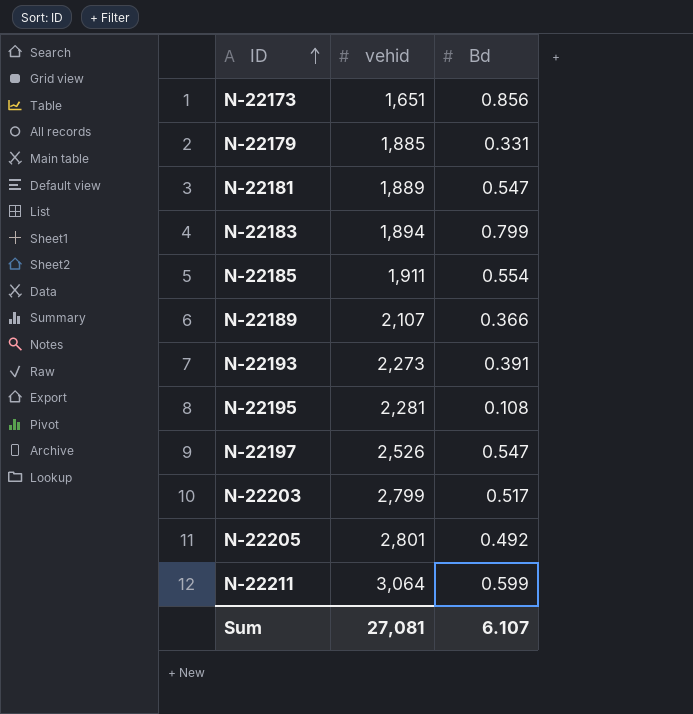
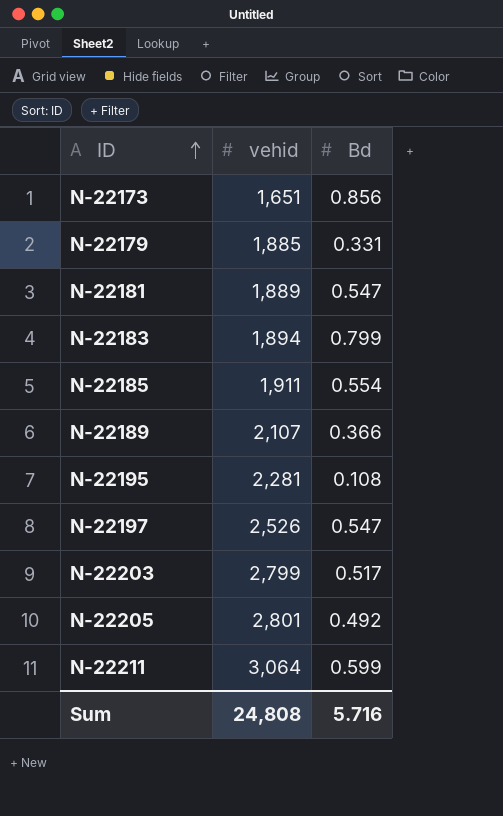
row N-22193: 2,273 | 0.391 -> none
Sum | vehid: 27,081 -> 24,808
Sum | Bd: 6.107 -> 5.716

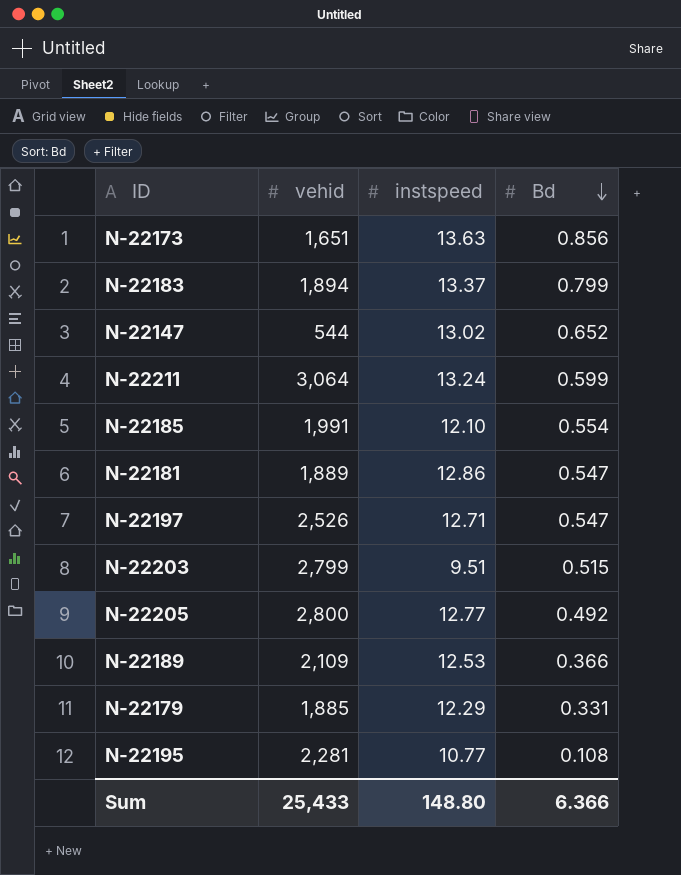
row order: ID ascending -> Bd descending
column instspeed | position: none -> 3
row N-22147: none -> 544 | 13.02 | 0.652
N-22185 | vehid: 1,911 -> 1,991
N-22203 | Bd: 0.517 -> 0.515
N-22205 | vehid: 2,801 -> 2,800
N-22189 | vehid: 2,107 -> 2,109
Sum | vehid: 24,808 -> 25,433
Sum | Bd: 5.716 -> 6.366

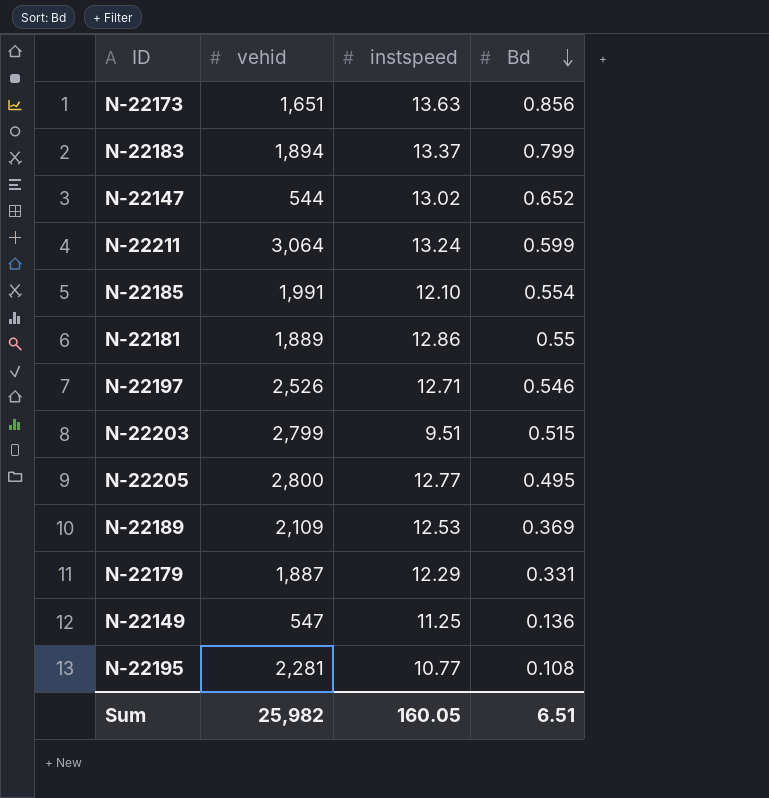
N-22181 | Bd: 0.547 -> 0.55
N-22197 | Bd: 0.547 -> 0.546
N-22205 | Bd: 0.492 -> 0.495
N-22189 | Bd: 0.366 -> 0.369
N-22179 | vehid: 1,885 -> 1,887
row N-22149: none -> 547 | 11.25 | 0.136
Sum | vehid: 25,433 -> 25,982
Sum | instspeed: 148.80 -> 160.05
Sum | Bd: 6.366 -> 6.51

